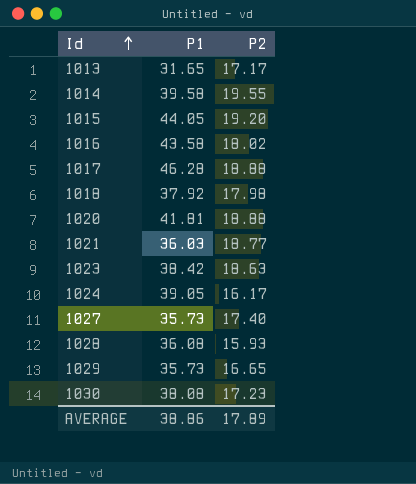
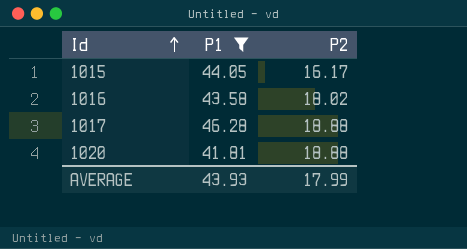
filter: none -> P1 >= 41.81
1015 | P2: 19.20 -> 16.17
AVERAGE | P1: 38.86 -> 43.93
AVERAGE | P2: 17.89 -> 17.99

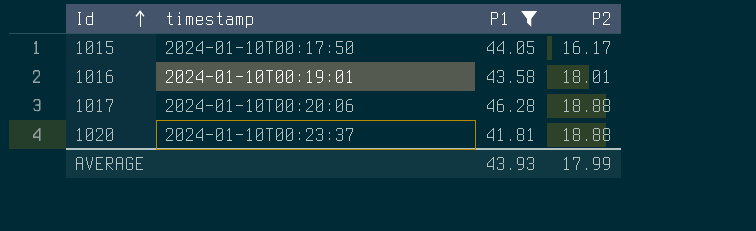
column timestamp | position: none -> 2
1016 | P2: 18.02 -> 18.01

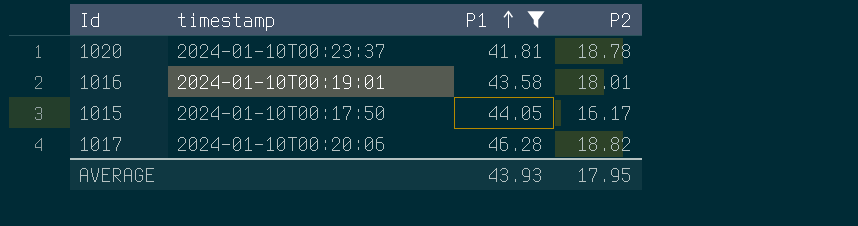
row order: Id ascending -> P1 ascending
1020 | P2: 18.88 -> 18.78
1017 | P2: 18.88 -> 18.82
AVERAGE | P2: 17.99 -> 17.95

